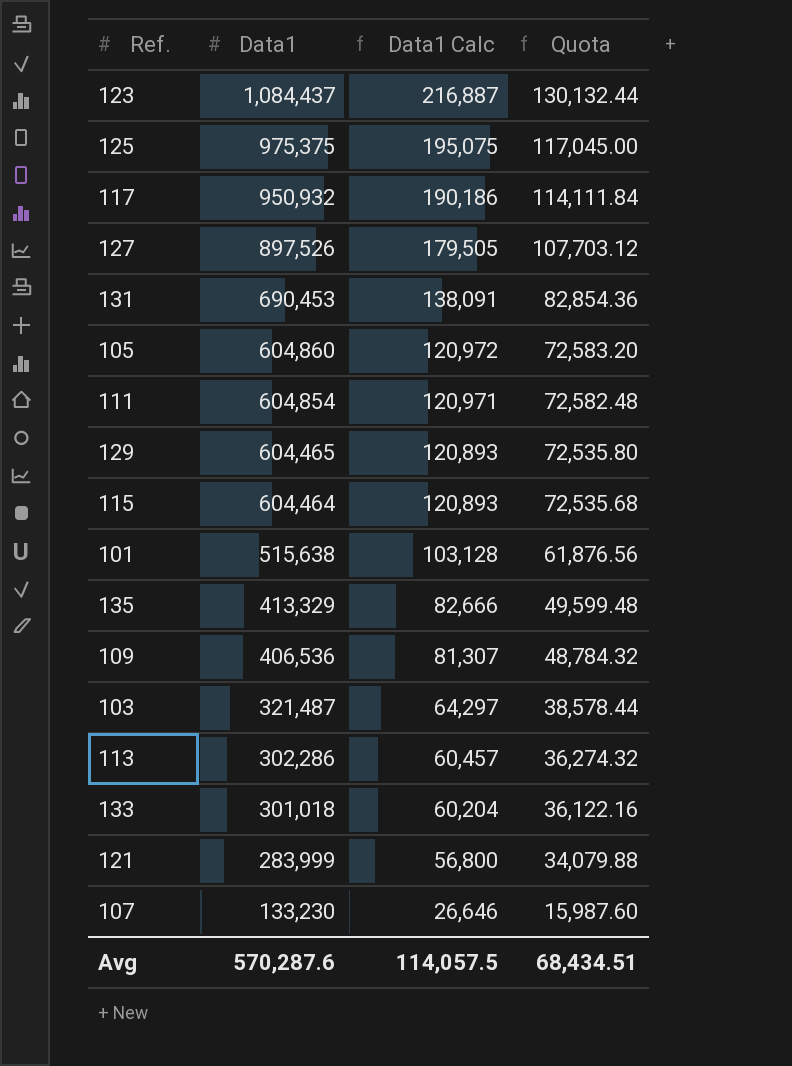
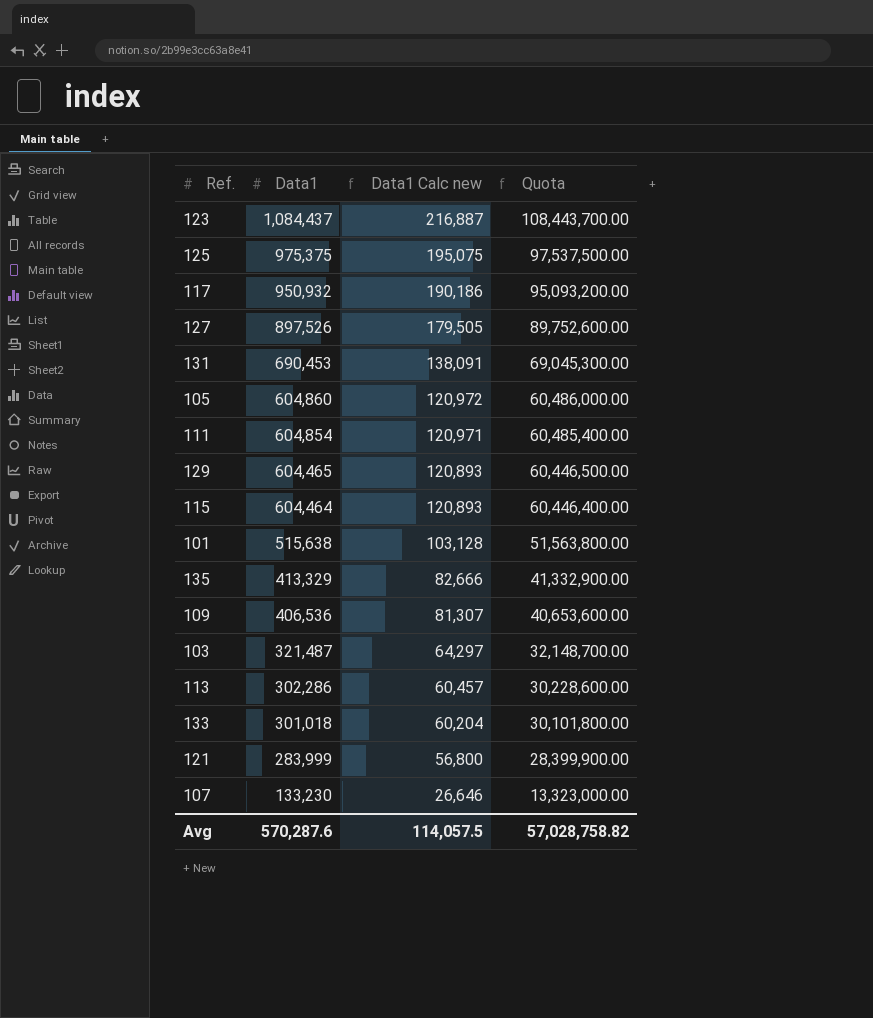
column name: Data1 Calc -> Data1 Calc new
column Quota | formula: [Data1] * 0.12 -> [Data1] * 100
Avg | Quota: 68,434.51 -> 57,028,758.82

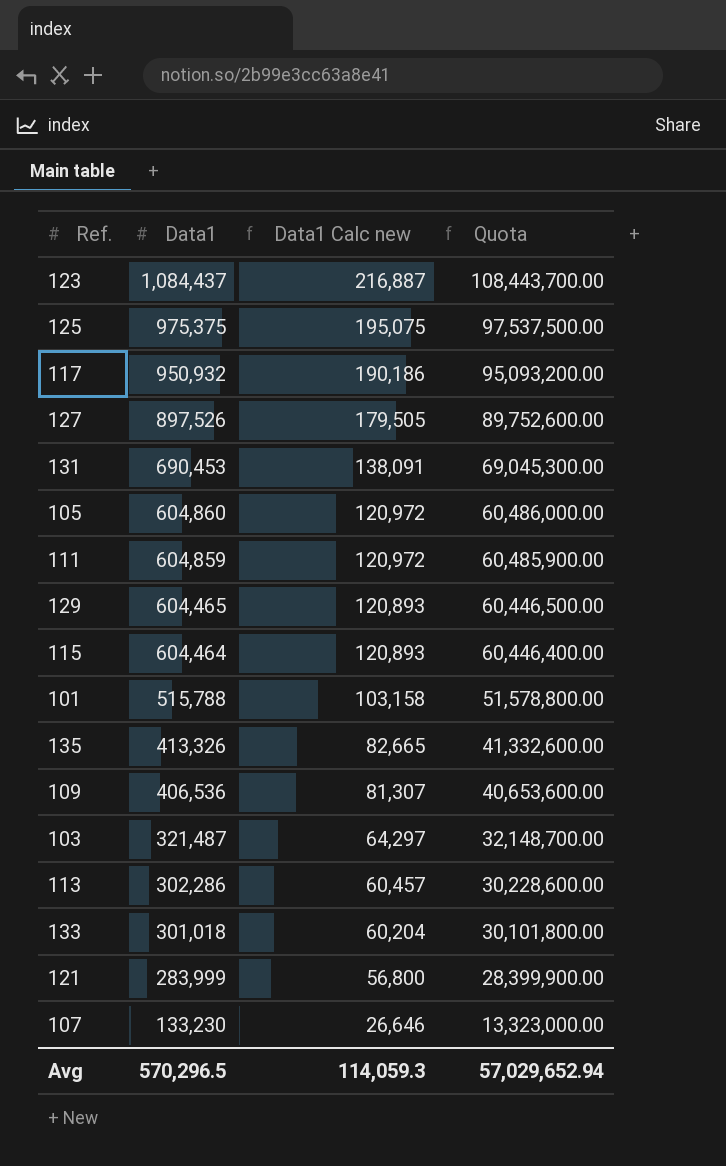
111 | Data1: 604,854 -> 604,859
111 | Data1 Calc new: 120,971 -> 120,972
111 | Quota: 60,485,400.00 -> 60,485,900.00
101 | Data1: 515,638 -> 515,788
101 | Data1 Calc new: 103,128 -> 103,158
101 | Quota: 51,563,800.00 -> 51,578,800.00
135 | Data1: 413,329 -> 413,326
135 | Data1 Calc new: 82,666 -> 82,665
135 | Quota: 41,332,900.00 -> 41,332,600.00
Avg | Data1: 570,287.6 -> 570,296.5
Avg | Data1 Calc new: 114,057.5 -> 114,059.3
Avg | Quota: 57,028,758.82 -> 57,029,652.94

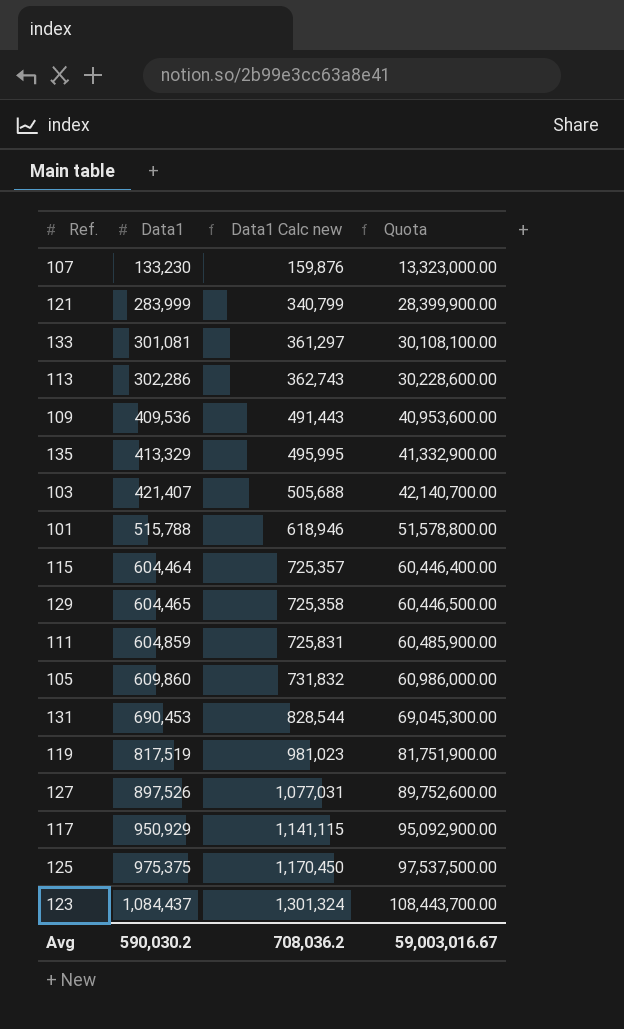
row order: Data1 descending -> Data1 ascending
column Data1 Calc new | formula: [Data1] * 0.2 -> [Data1] * 1.2
133 | Data1: 301,018 -> 301,081
133 | Quota: 30,101,800.00 -> 30,108,100.00
109 | Data1: 406,536 -> 409,536
109 | Quota: 40,653,600.00 -> 40,953,600.00
135 | Data1: 413,326 -> 413,329
135 | Quota: 41,332,600.00 -> 41,332,900.00
103 | Data1: 321,487 -> 421,407
103 | Quota: 32,148,700.00 -> 42,140,700.00
105 | Data1: 604,860 -> 609,860
105 | Quota: 60,486,000.00 -> 60,986,000.00
row 119: none -> 817,519 | 981,023 | 81,751,900.00
117 | Data1: 950,932 -> 950,929
117 | Quota: 95,093,200.00 -> 95,092,900.00
Avg | Data1: 570,296.5 -> 590,030.2
Avg | Data1 Calc new: 114,059.3 -> 708,036.2
Avg | Quota: 57,029,652.94 -> 59,003,016.67

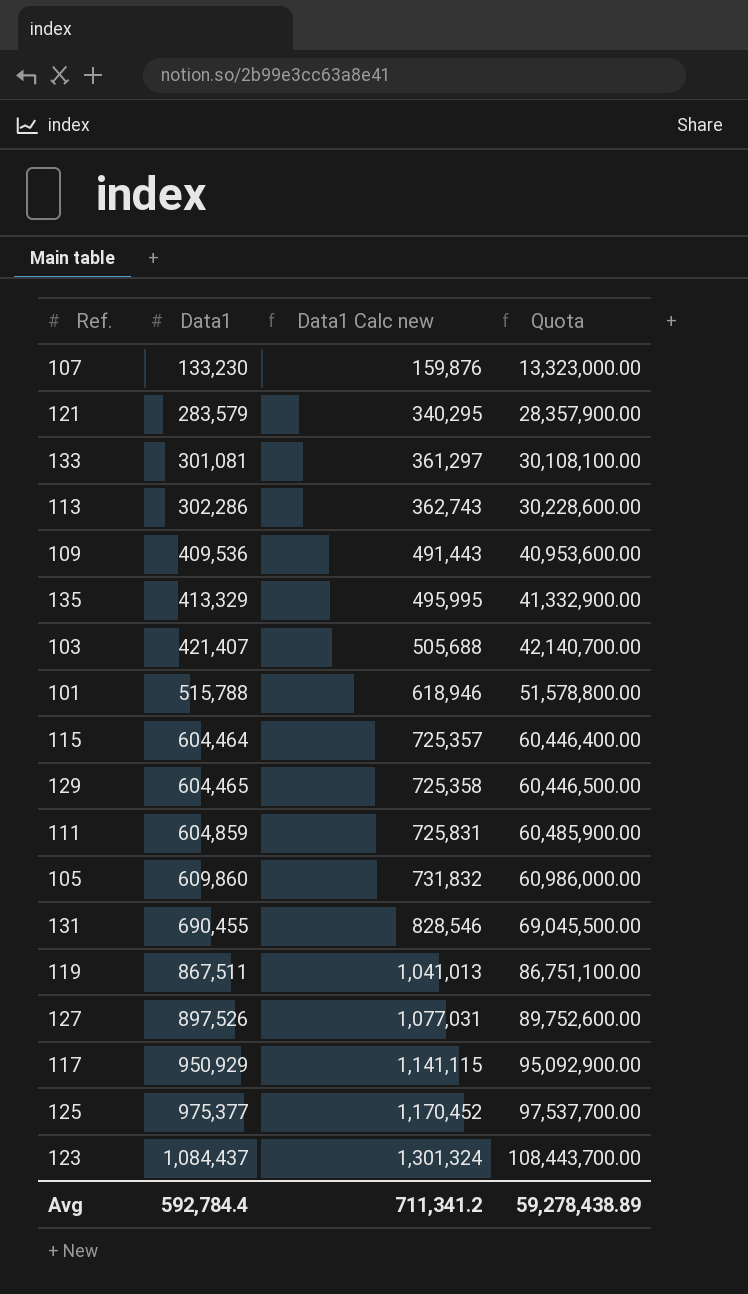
121 | Data1: 283,999 -> 283,579
121 | Data1 Calc new: 340,799 -> 340,295
121 | Quota: 28,399,900.00 -> 28,357,900.00
131 | Data1: 690,453 -> 690,455
131 | Data1 Calc new: 828,544 -> 828,546
131 | Quota: 69,045,300.00 -> 69,045,500.00
119 | Data1: 817,519 -> 867,511
119 | Data1 Calc new: 981,023 -> 1,041,013
119 | Quota: 81,751,900.00 -> 86,751,100.00
125 | Data1: 975,375 -> 975,377
125 | Data1 Calc new: 1,170,450 -> 1,170,452
125 | Quota: 97,537,500.00 -> 97,537,700.00
Avg | Data1: 590,030.2 -> 592,784.4
Avg | Data1 Calc new: 708,036.2 -> 711,341.2
Avg | Quota: 59,003,016.67 -> 59,278,438.89

